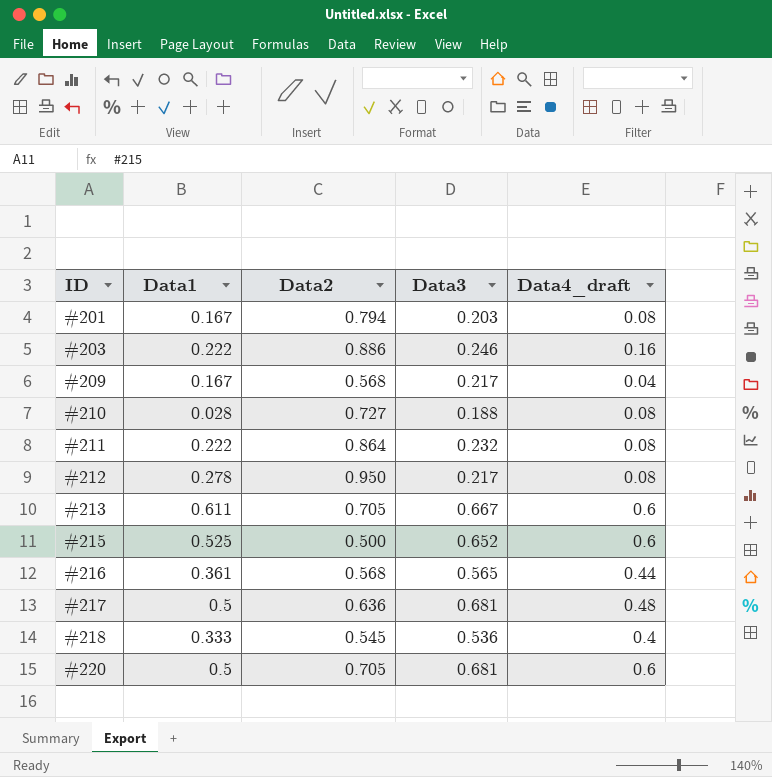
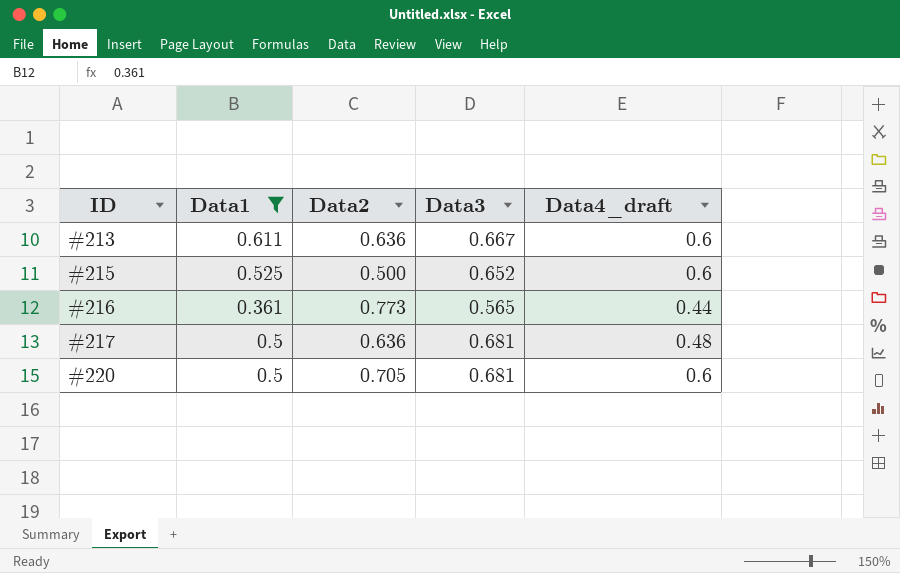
filter: none -> Data1 >= 0.361
#213 | Data2: 0.705 -> 0.636
#216 | Data2: 0.568 -> 0.773

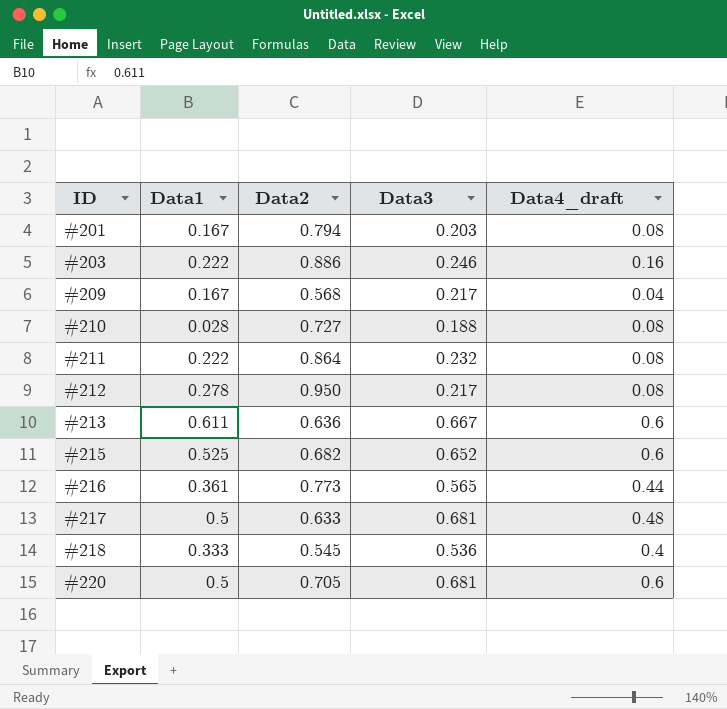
filter: Data1 >= 0.361 -> none
#215 | Data2: 0.500 -> 0.682
#217 | Data2: 0.636 -> 0.633

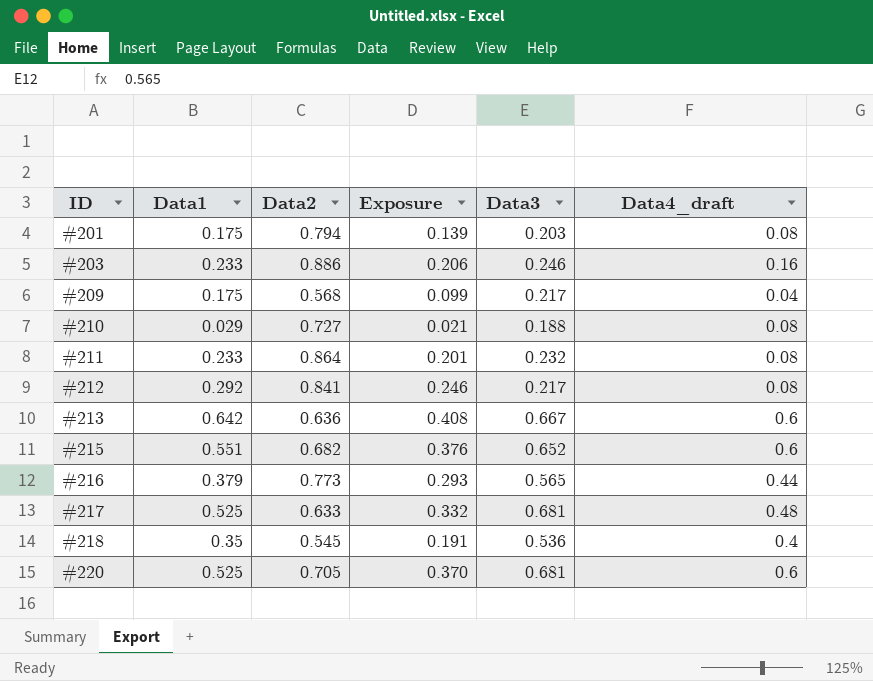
column Exposure | formula: none -> [Data1] * [Data2]
#201 | Data1: 0.167 -> 0.175
#203 | Data1: 0.222 -> 0.233
#209 | Data1: 0.167 -> 0.175
#210 | Data1: 0.028 -> 0.029
#211 | Data1: 0.222 -> 0.233
#212 | Data1: 0.278 -> 0.292
#212 | Data2: 0.950 -> 0.841
#213 | Data1: 0.611 -> 0.642
#215 | Data1: 0.525 -> 0.551
#216 | Data1: 0.361 -> 0.379
#217 | Data1: 0.5 -> 0.525
#218 | Data1: 0.333 -> 0.35
#220 | Data1: 0.5 -> 0.525

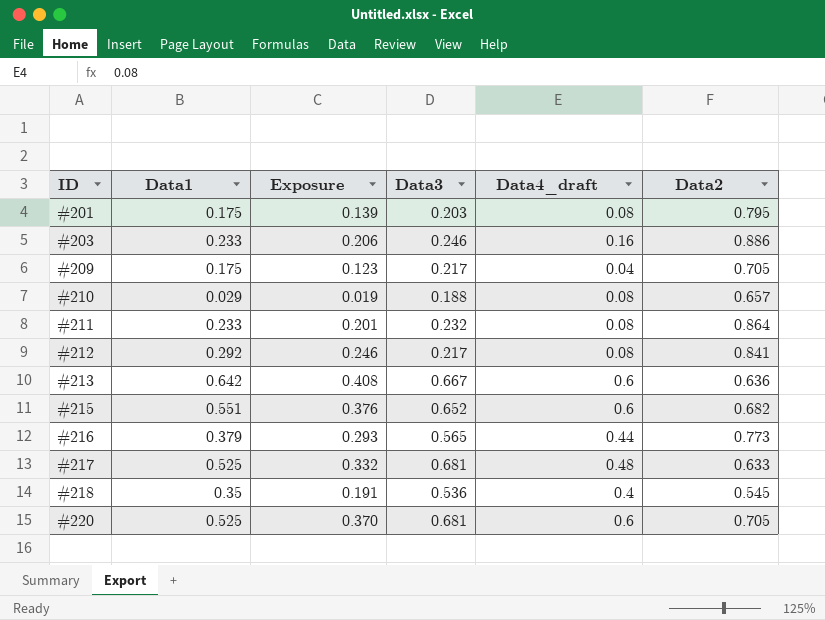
column Data2 | position: 3 -> 6
#201 | Data2: 0.794 -> 0.795
#209 | Exposure: 0.099 -> 0.123
#209 | Data2: 0.568 -> 0.705
#210 | Exposure: 0.021 -> 0.019
#210 | Data2: 0.727 -> 0.657

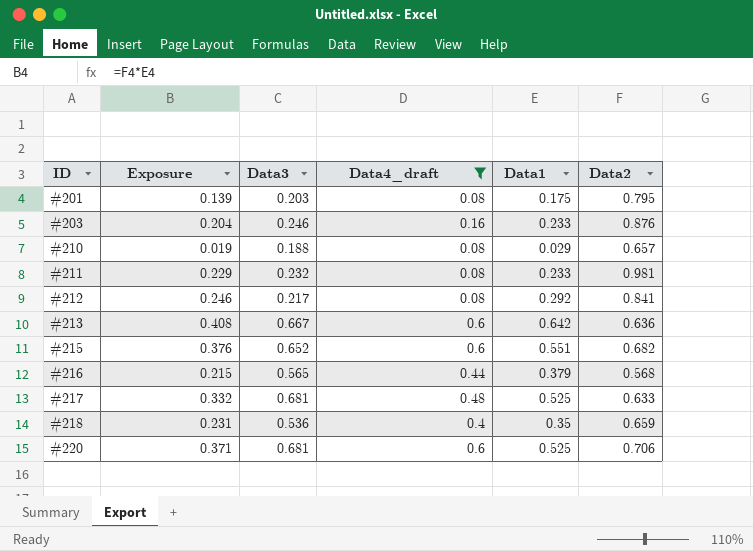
filter: none -> Data4_draft != 0.04
column Data1 | position: 2 -> 5
#203 | Exposure: 0.206 -> 0.204
#203 | Data2: 0.886 -> 0.876
#211 | Exposure: 0.201 -> 0.229
#211 | Data2: 0.864 -> 0.981
#216 | Exposure: 0.293 -> 0.215
#216 | Data2: 0.773 -> 0.568
#218 | Exposure: 0.191 -> 0.231
#218 | Data2: 0.545 -> 0.659
#220 | Exposure: 0.370 -> 0.371
#220 | Data2: 0.705 -> 0.706

